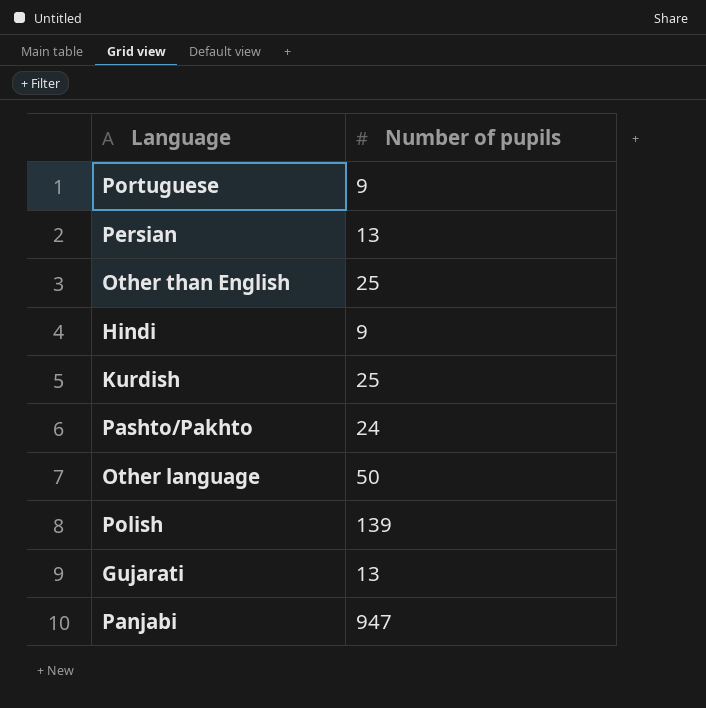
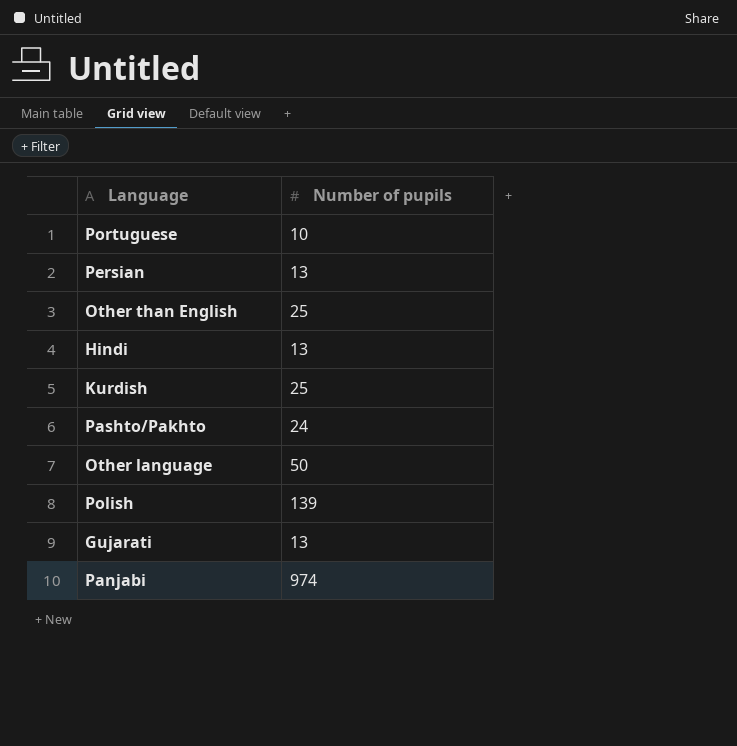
Portuguese | Number of pupils: 9 -> 10
Hindi | Number of pupils: 9 -> 13
Panjabi | Number of pupils: 947 -> 974

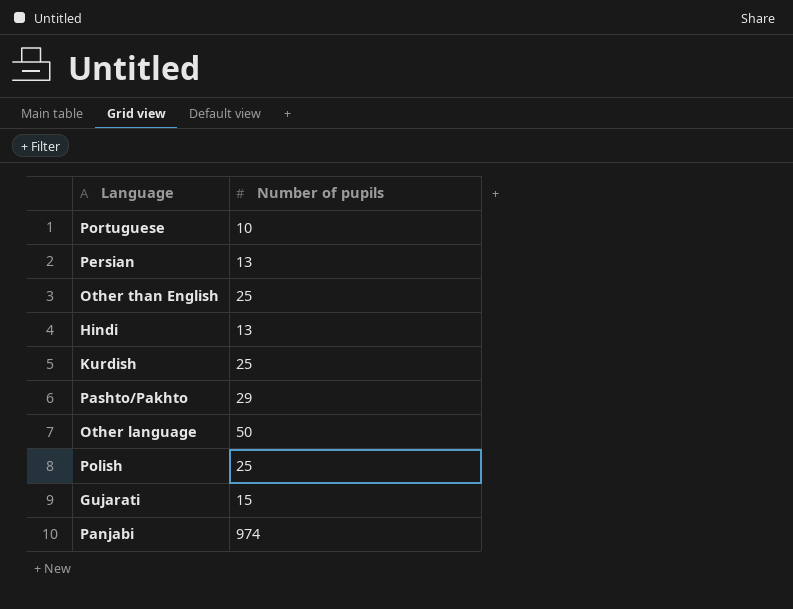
Pashto/Pakhto | Number of pupils: 24 -> 29
Polish | Number of pupils: 139 -> 25
Gujarati | Number of pupils: 13 -> 15

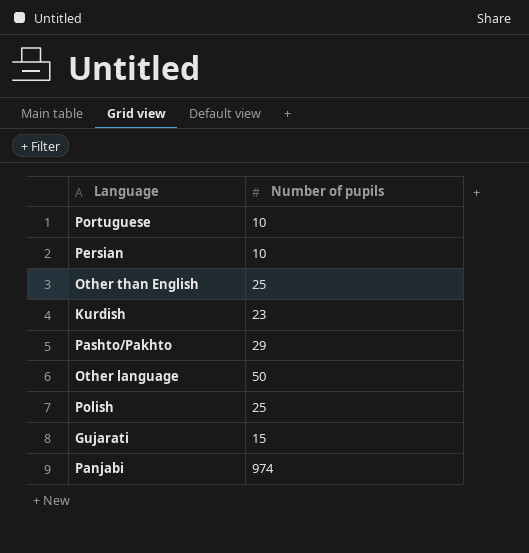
row Hindi: 13 -> none
Persian | Number of pupils: 13 -> 10
Kurdish | Number of pupils: 25 -> 23

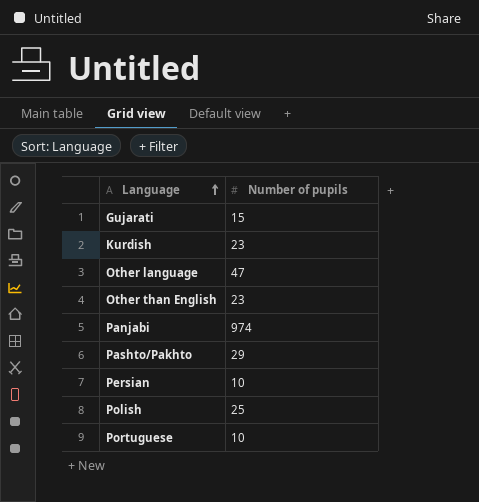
row order: none -> Language ascending
Other language | Number of pupils: 50 -> 47
Other than English | Number of pupils: 25 -> 23

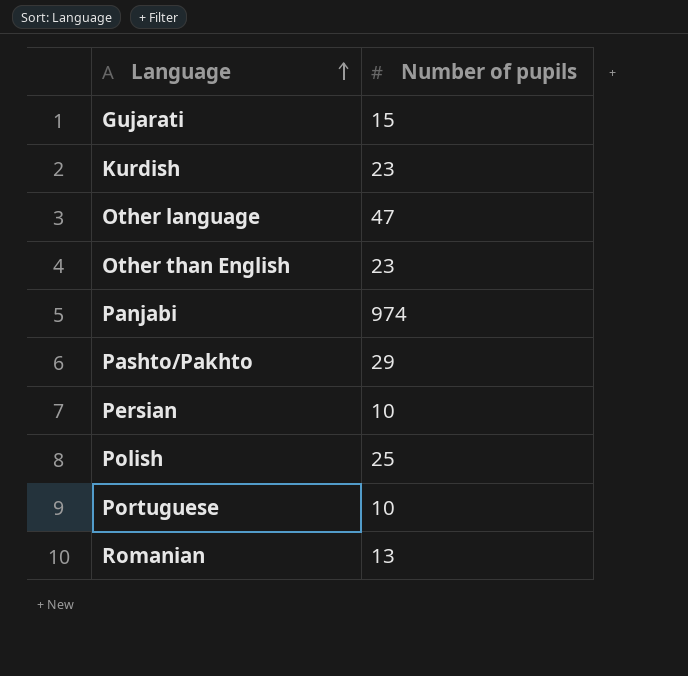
row Romanian: none -> 13

